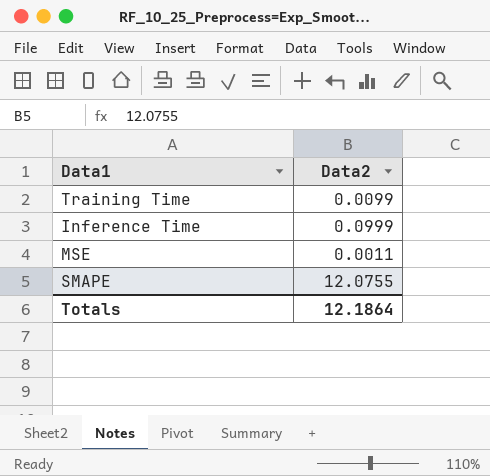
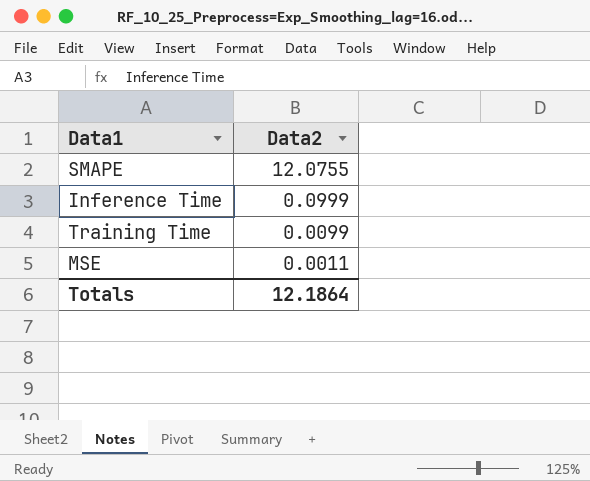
row order: none -> Data2 descending

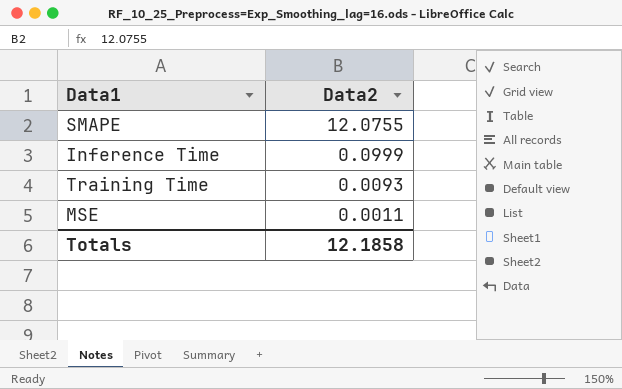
Training Time | Data2: 0.0099 -> 0.0093
Totals | Data2: 12.1864 -> 12.1858

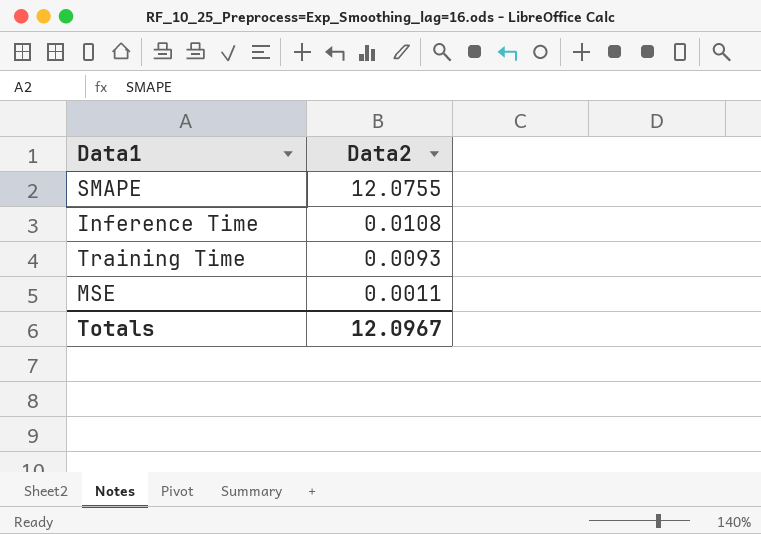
Inference Time | Data2: 0.0999 -> 0.0108
Totals | Data2: 12.1858 -> 12.0967

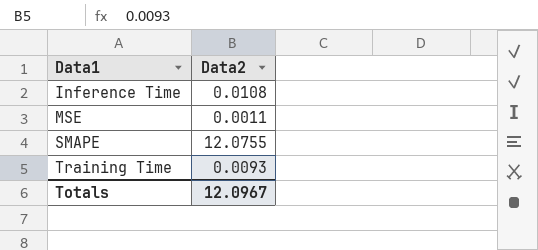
row order: Data2 descending -> Data1 ascending

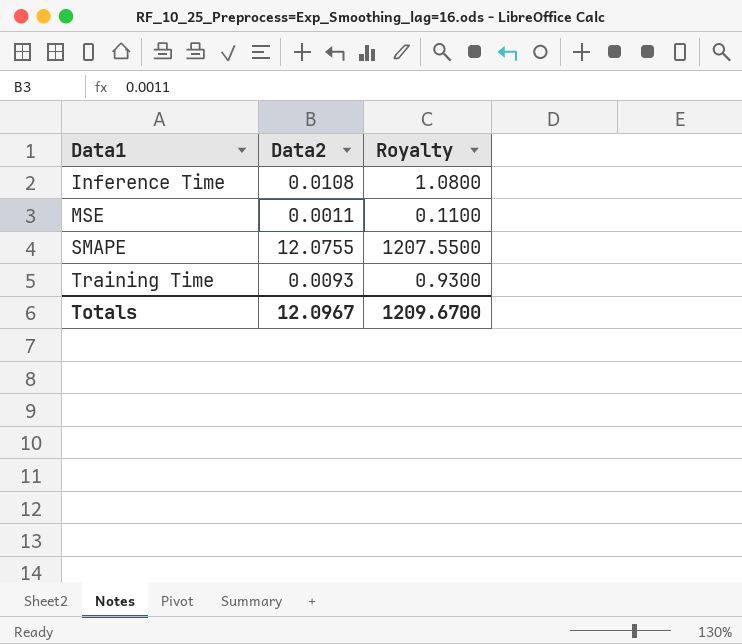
column Royalty | formula: none -> [Data2] * 100

